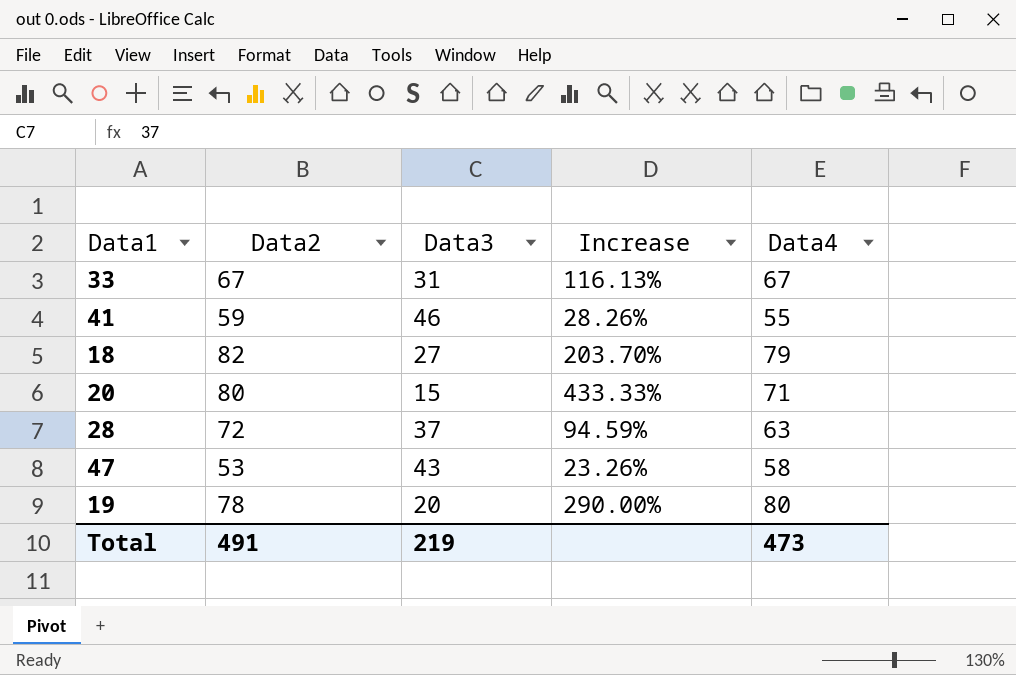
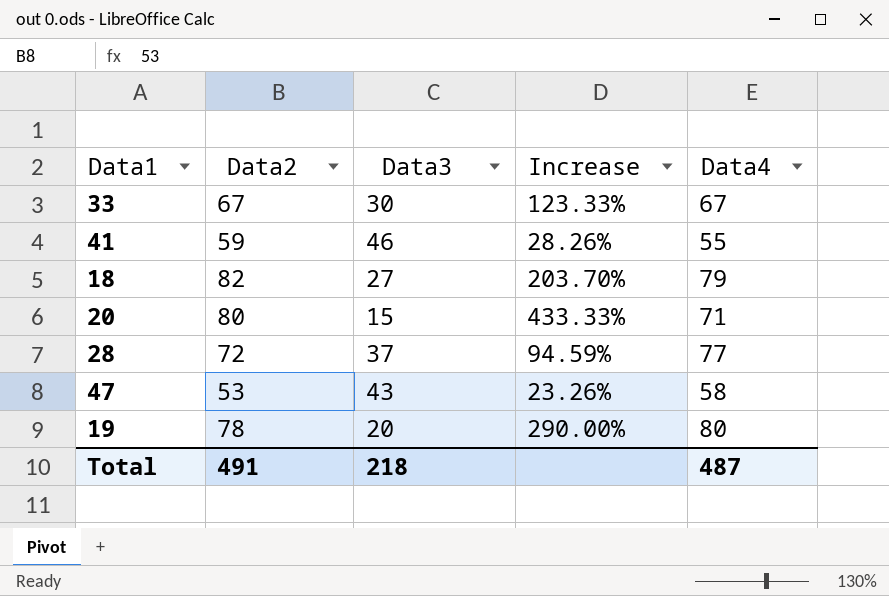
33 | Data3: 31 -> 30
33 | Increase: 116.13% -> 123.33%
28 | Data4: 63 -> 77
Total | Data3: 219 -> 218
Total | Data4: 473 -> 487

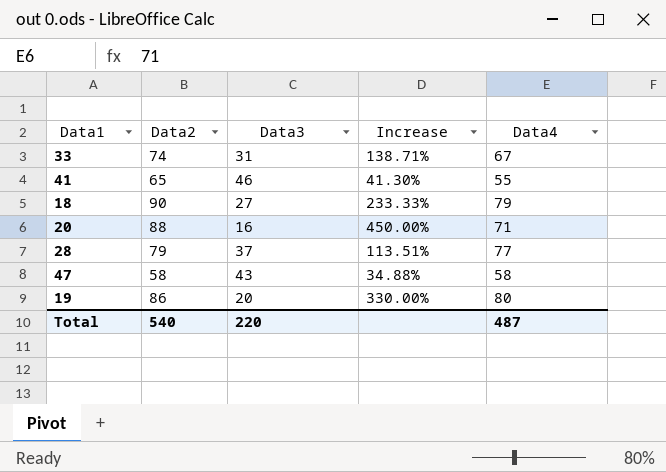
33 | Data2: 67 -> 74
33 | Data3: 30 -> 31
33 | Increase: 123.33% -> 138.71%
41 | Data2: 59 -> 65
41 | Increase: 28.26% -> 41.30%
18 | Data2: 82 -> 90
18 | Increase: 203.70% -> 233.33%
20 | Data2: 80 -> 88
20 | Data3: 15 -> 16
20 | Increase: 433.33% -> 450.00%
28 | Data2: 72 -> 79
28 | Increase: 94.59% -> 113.51%
47 | Data2: 53 -> 58
47 | Increase: 23.26% -> 34.88%
19 | Data2: 78 -> 86
19 | Increase: 290.00% -> 330.00%
Total | Data2: 491 -> 540
Total | Data3: 218 -> 220

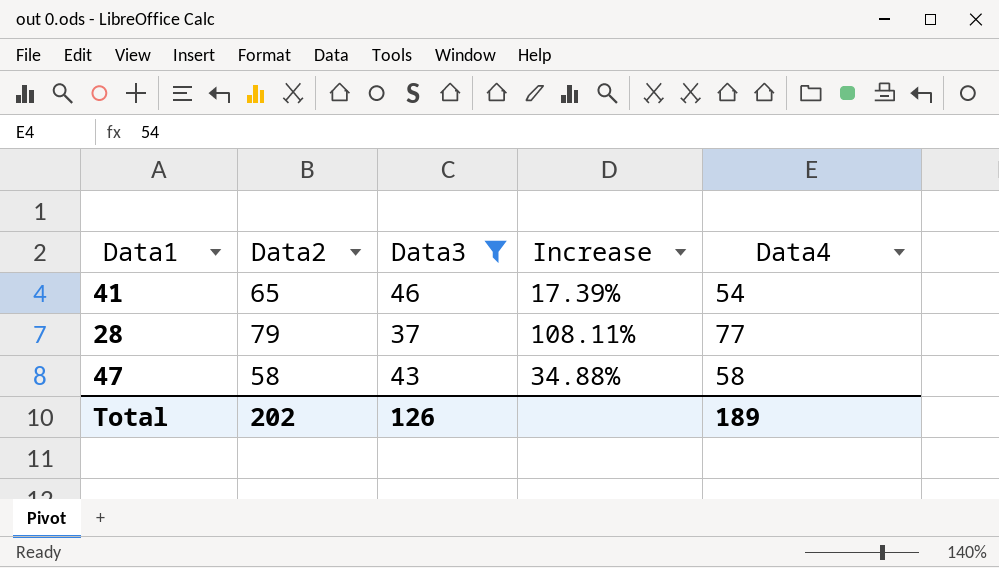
filter: none -> Data3 >= 37
column Increase | formula: ([Data2] - [Data3]) / [Data3] -> ([Data4] - [Data3]) / [Data3]
41 | Data4: 55 -> 54
Total | Data2: 540 -> 202
Total | Data3: 220 -> 126
Total | Data4: 487 -> 189

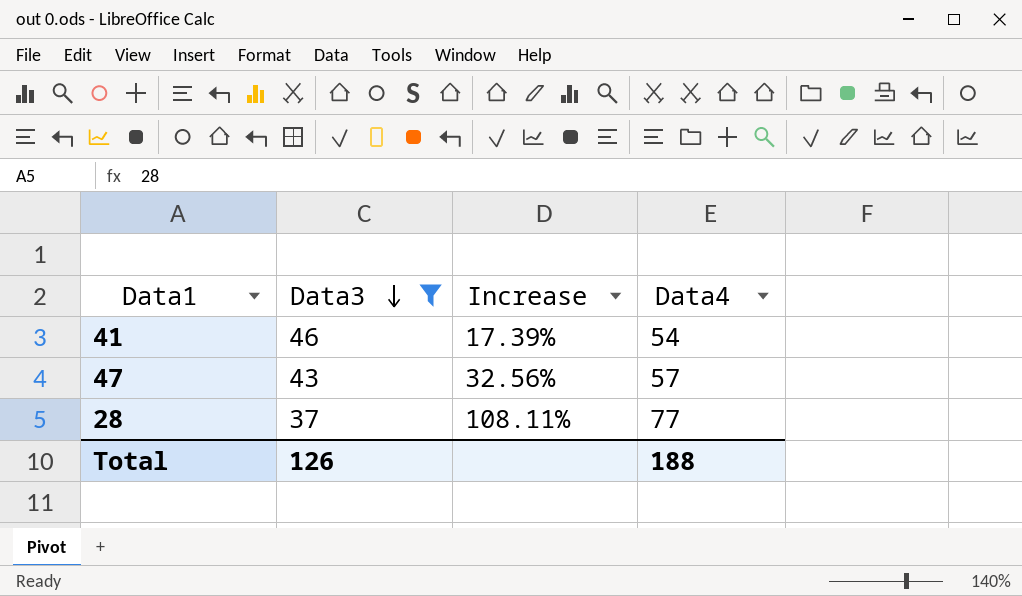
row order: none -> Data3 descending
column Data2 | position: 2 -> none
47 | Increase: 34.88% -> 32.56%
47 | Data4: 58 -> 57
Total | Data4: 189 -> 188

